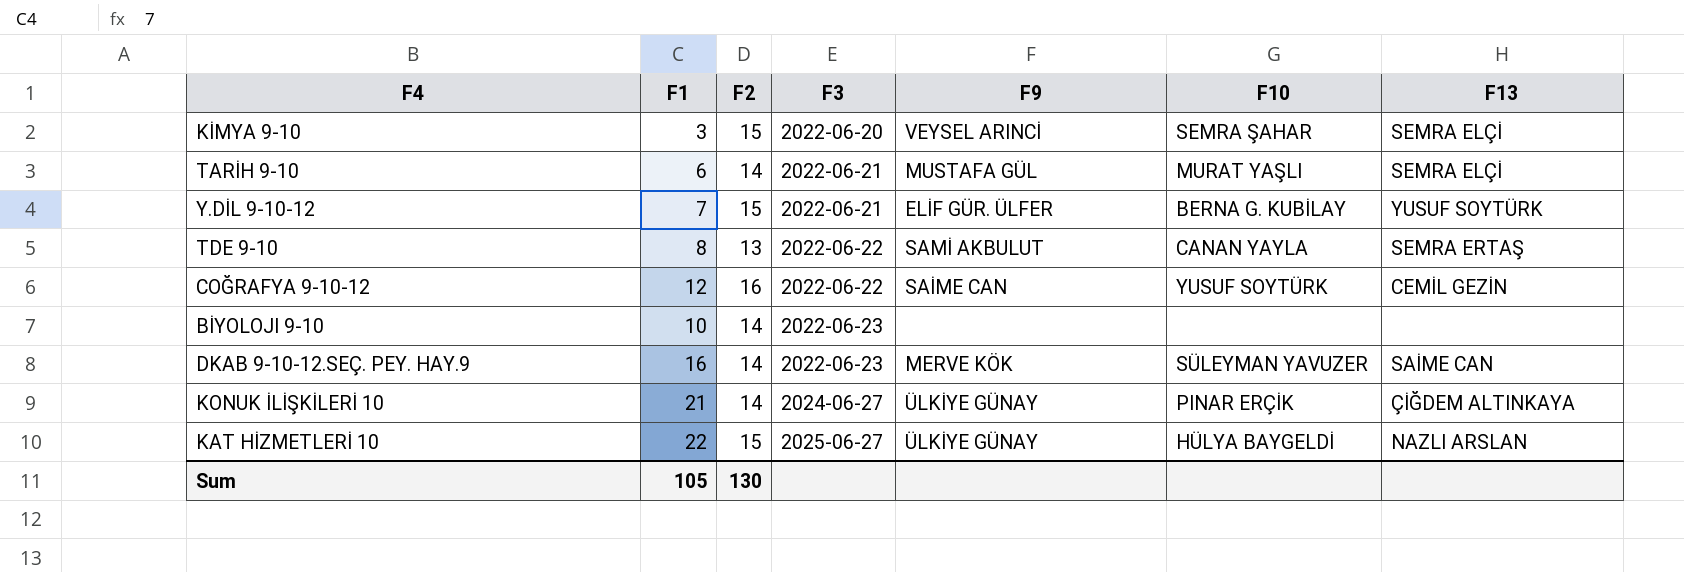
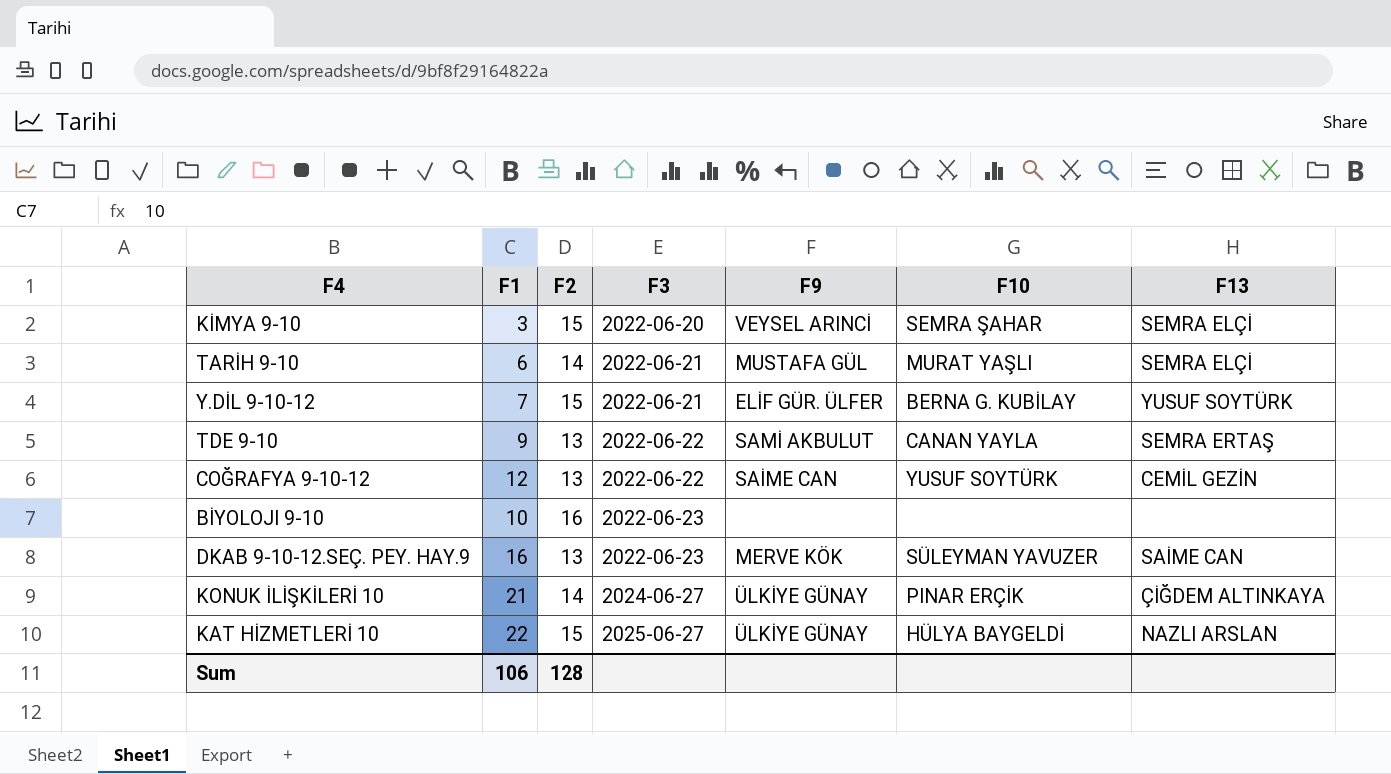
TDE 9-10 | F1: 8 -> 9
COĞRAFYA 9-10-12 | F2: 16 -> 13
BİYOLOJI 9-10 | F2: 14 -> 16
DKAB 9-10-12.SEÇ. PEY. HAY.9 | F2: 14 -> 13
Sum | F1: 105 -> 106
Sum | F2: 130 -> 128

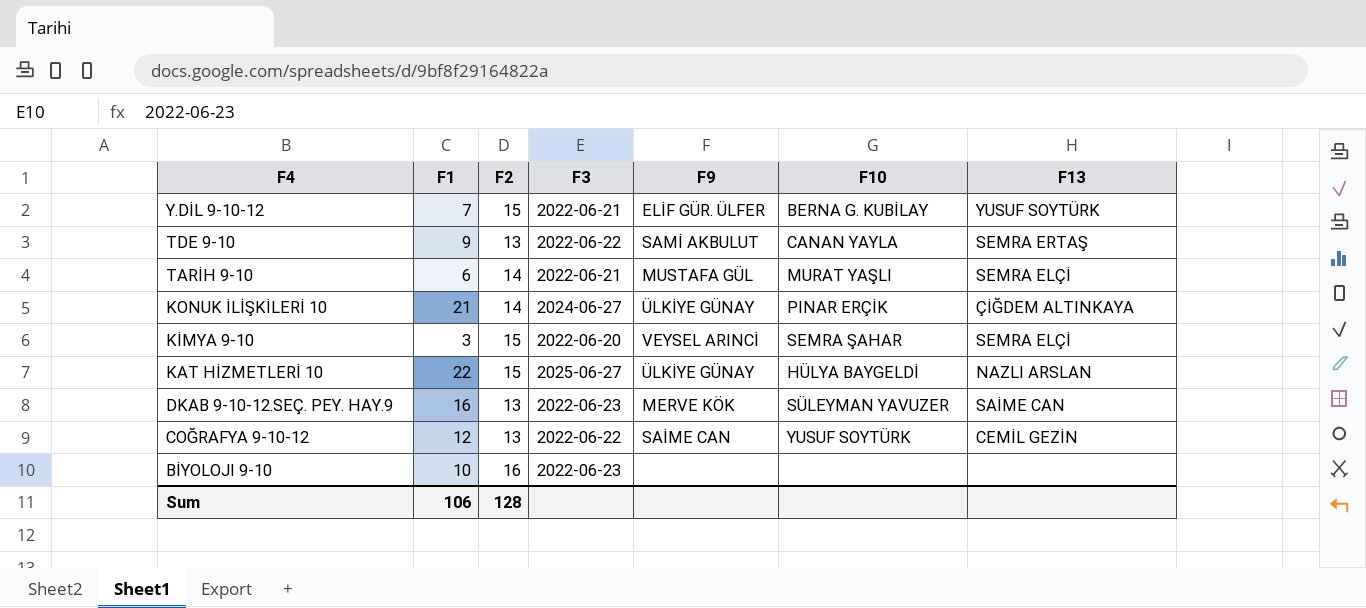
row order: F3 ascending -> F4 descending

